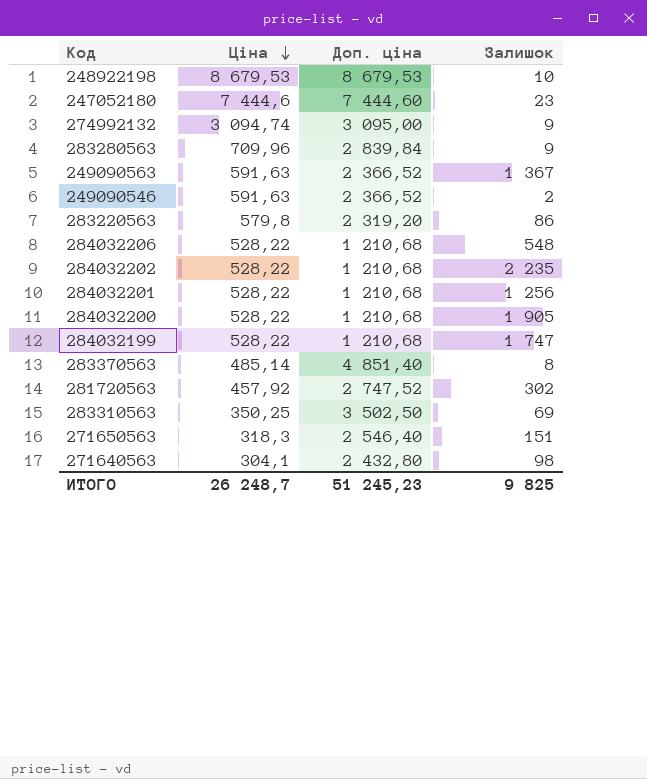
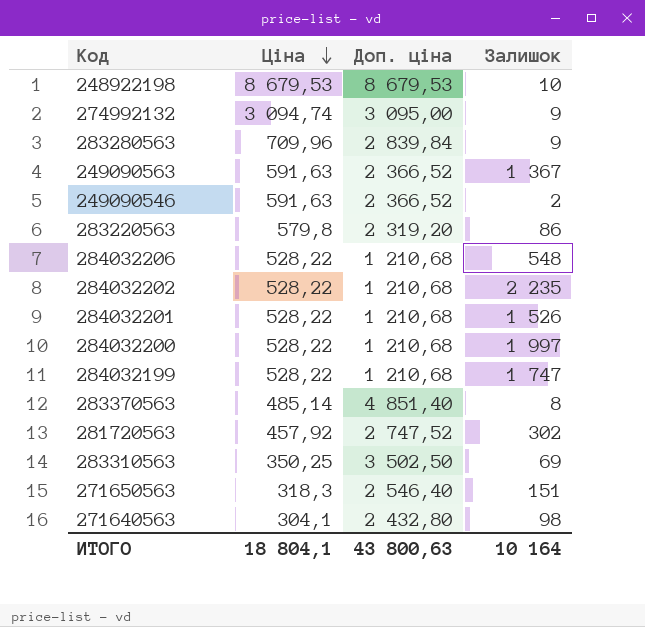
row 247052180: 7 444,6 | 7 444,60 | 23 -> none
284032201 | Залишок: 1 256 -> 1 526
284032200 | Залишок: 1 905 -> 1 997
ИТОГО | Ціна: 26 248,7 -> 18 804,1
ИТОГО | Доп. ціна: 51 245,23 -> 43 800,63
ИТОГО | Залишок: 9 825 -> 10 164

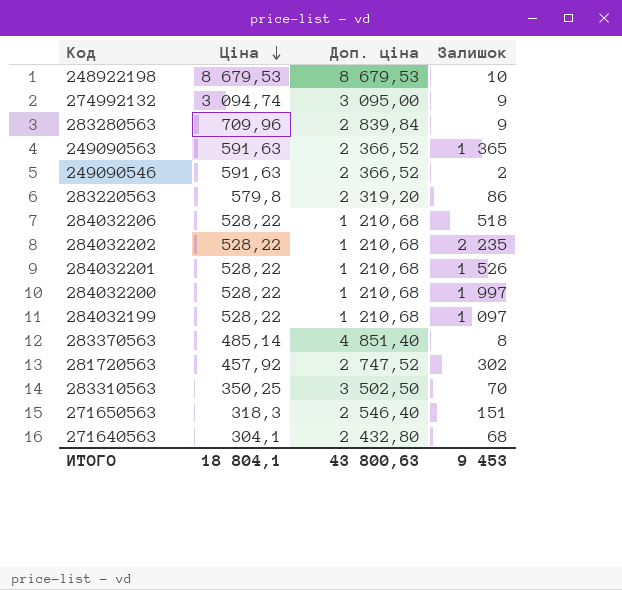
249090563 | Залишок: 1 367 -> 1 365
284032206 | Залишок: 548 -> 518
284032199 | Залишок: 1 747 -> 1 097
283310563 | Залишок: 69 -> 70
271640563 | Залишок: 98 -> 68
ИТОГО | Залишок: 10 164 -> 9 453

